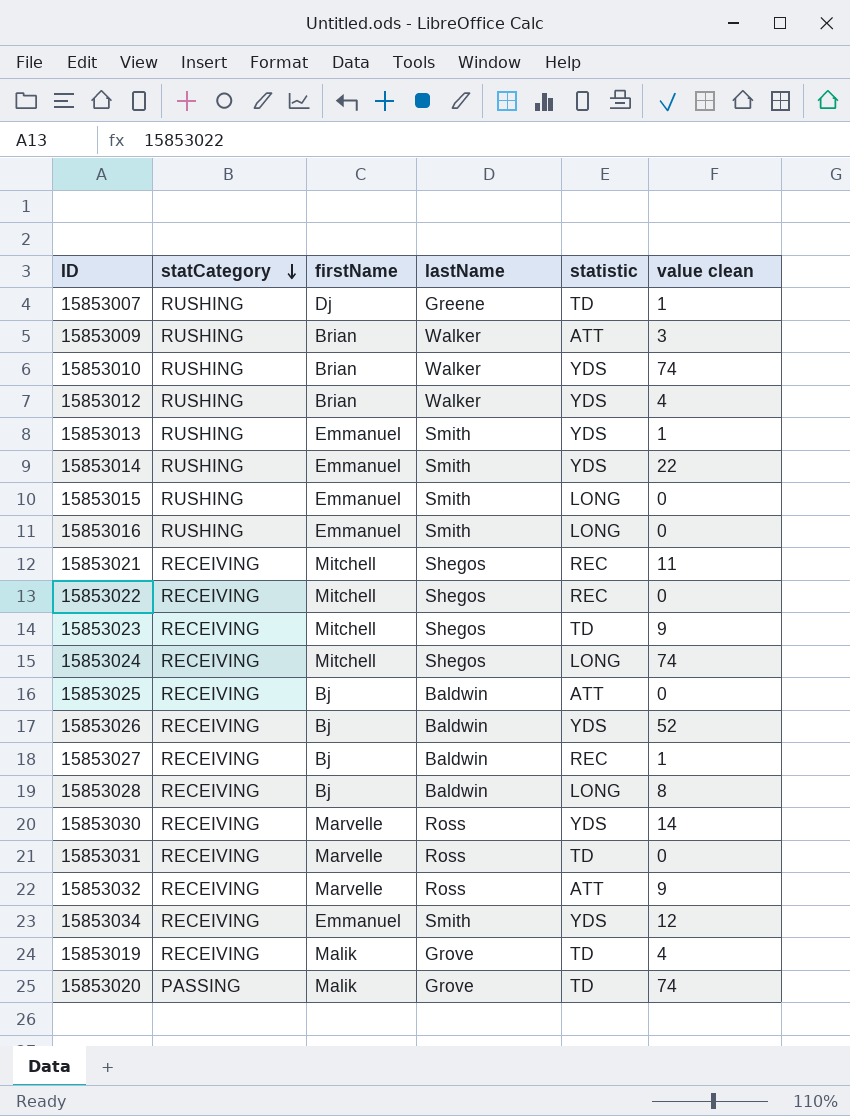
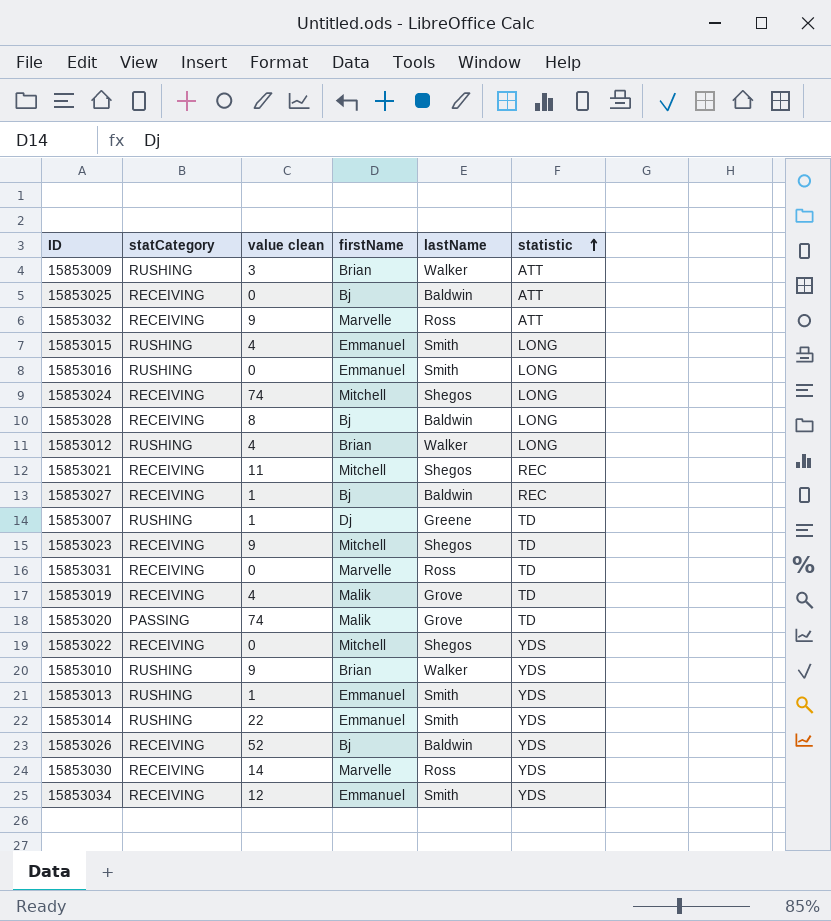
row order: statCategory descending -> statistic ascending
column value clean | position: 6 -> 3
15853015 | value clean: 0 -> 4
15853012 | statistic: YDS -> LONG
15853022 | statistic: REC -> YDS
15853010 | value clean: 74 -> 9

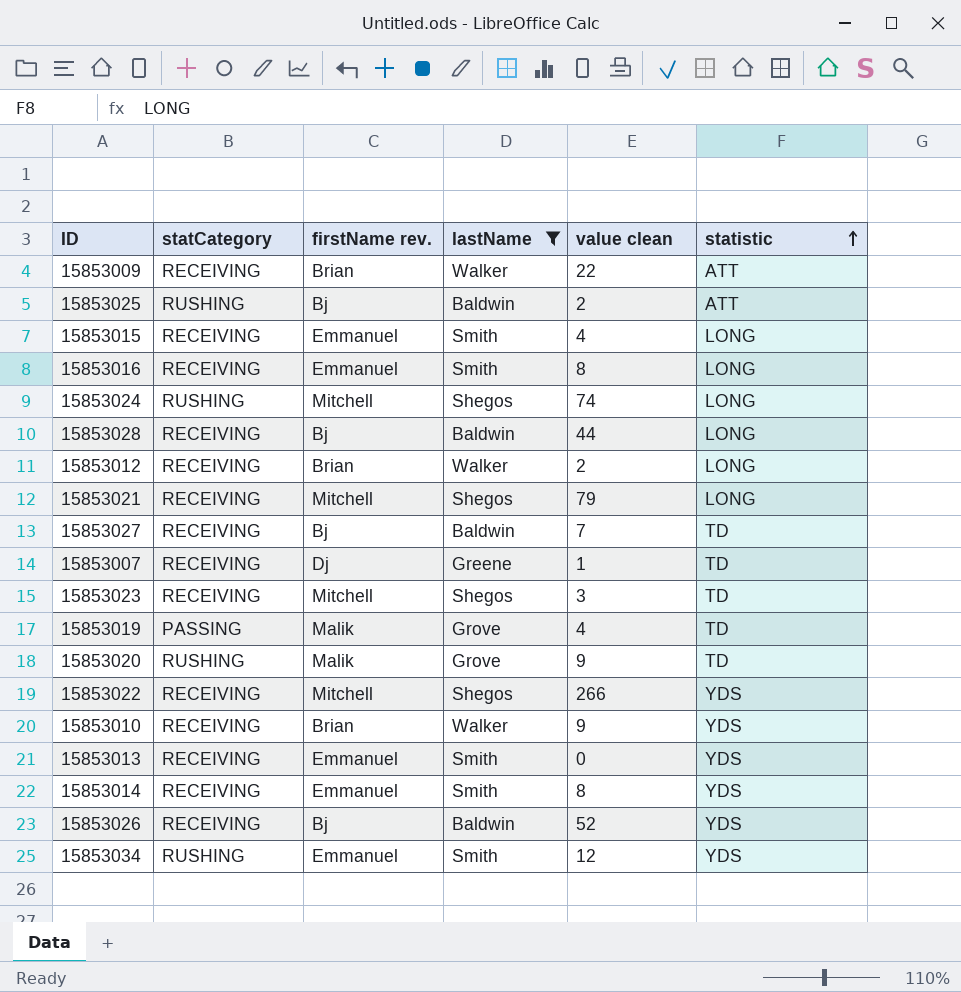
filter: none -> lastName != Ross
column name: firstName -> firstName rev.
column value clean | position: 3 -> 5
15853009 | statCategory: RUSHING -> RECEIVING
15853009 | value clean: 3 -> 22
15853025 | statCategory: RECEIVING -> RUSHING
15853025 | value clean: 0 -> 2
15853015 | statCategory: RUSHING -> RECEIVING
15853016 | statCategory: RUSHING -> RECEIVING
15853016 | value clean: 0 -> 8
15853024 | statCategory: RECEIVING -> RUSHING
15853028 | value clean: 8 -> 44
15853012 | statCategory: RUSHING -> RECEIVING
15853012 | value clean: 4 -> 2
15853021 | value clean: 11 -> 79
15853021 | statistic: REC -> LONG
15853027 | value clean: 1 -> 7
15853027 | statistic: REC -> TD
15853007 | statCategory: RUSHING -> RECEIVING
15853023 | value clean: 9 -> 3
15853019 | statCategory: RECEIVING -> PASSING
15853020 | statCategory: PASSING -> RUSHING
15853020 | value clean: 74 -> 9
15853022 | value clean: 0 -> 266
15853010 | statCategory: RUSHING -> RECEIVING
15853013 | statCategory: RUSHING -> RECEIVING
15853013 | value clean: 1 -> 0
15853014 | statCategory: RUSHING -> RECEIVING
15853014 | value clean: 22 -> 8
15853034 | statCategory: RECEIVING -> RUSHING

